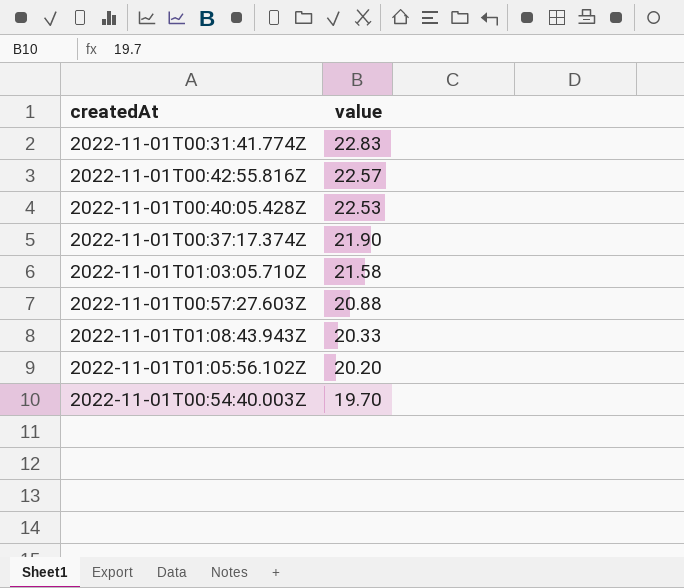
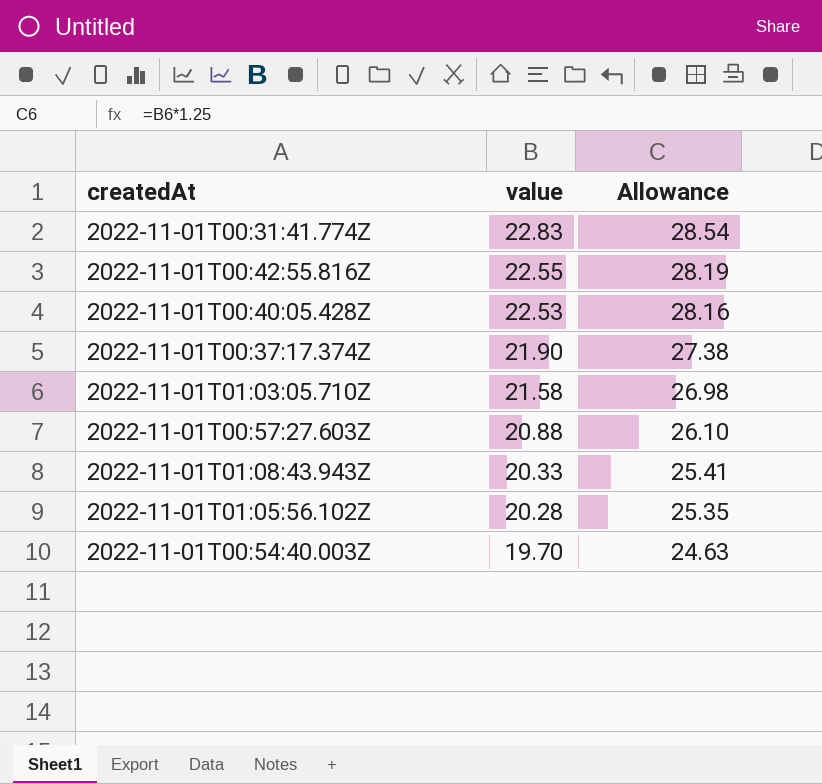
column Allowance | formula: none -> [value] * 1.25
2022-11-01T00:42:55.816Z | value: 22.57 -> 22.55
2022-11-01T01:05:56.102Z | value: 20.20 -> 20.28

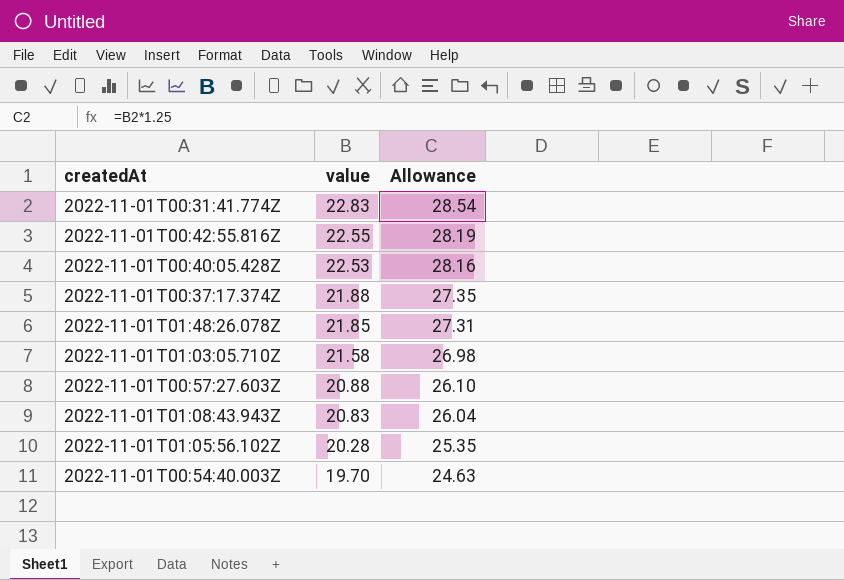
2022-11-01T00:37:17.374Z | value: 21.90 -> 21.88
2022-11-01T00:37:17.374Z | Allowance: 27.38 -> 27.35
row 2022-11-01T01:48:26.078Z: none -> 21.85 | 27.31
2022-11-01T01:08:43.943Z | value: 20.33 -> 20.83
2022-11-01T01:08:43.943Z | Allowance: 25.41 -> 26.04

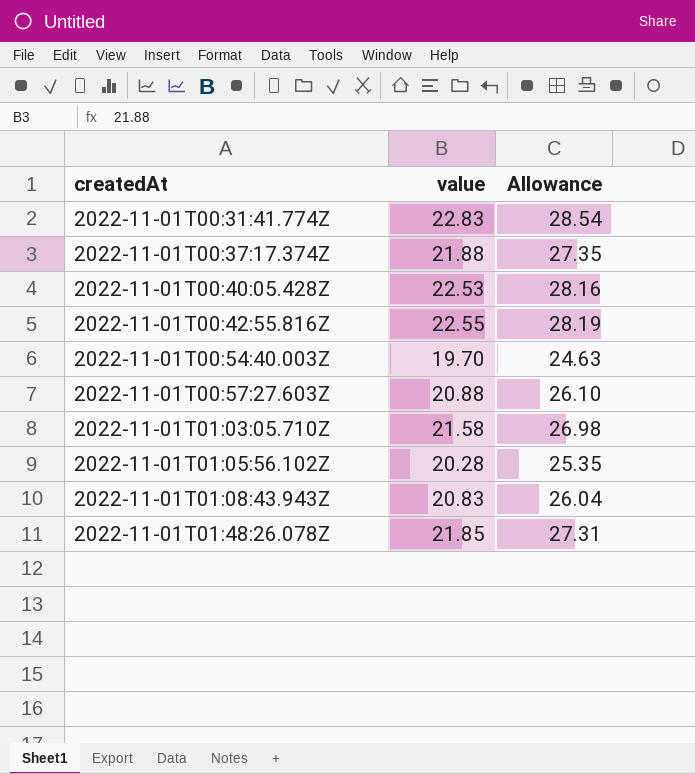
row order: value descending -> createdAt ascending

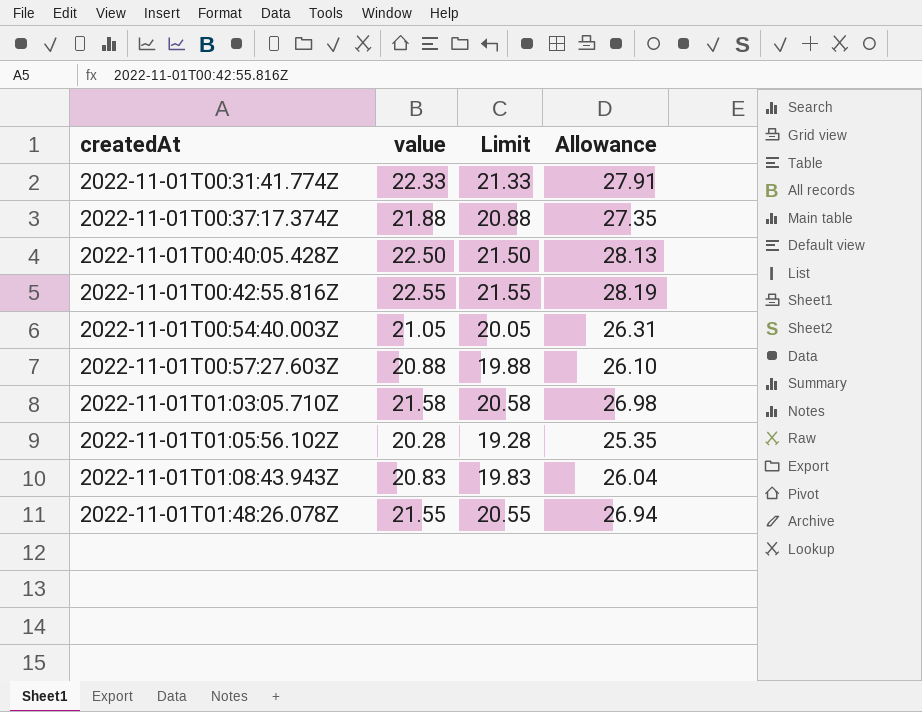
column Limit | formula: none -> [value] - 1
2022-11-01T00:31:41.774Z | value: 22.83 -> 22.33
2022-11-01T00:31:41.774Z | Allowance: 28.54 -> 27.91
2022-11-01T00:40:05.428Z | value: 22.53 -> 22.50
2022-11-01T00:40:05.428Z | Allowance: 28.16 -> 28.13
2022-11-01T00:54:40.003Z | value: 19.70 -> 21.05
2022-11-01T00:54:40.003Z | Allowance: 24.63 -> 26.31
2022-11-01T01:48:26.078Z | value: 21.85 -> 21.55
2022-11-01T01:48:26.078Z | Allowance: 27.31 -> 26.94

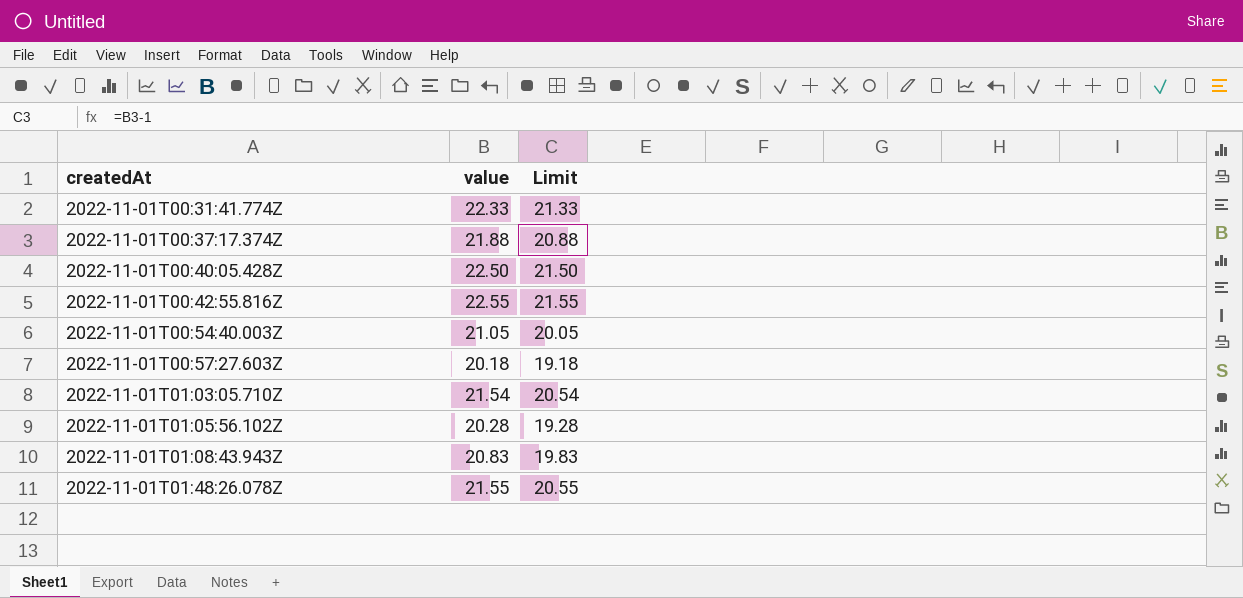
column Allowance | formula: [value] * 1.25 -> none
2022-11-01T00:57:27.603Z | value: 20.88 -> 20.18
2022-11-01T00:57:27.603Z | Limit: 19.88 -> 19.18
2022-11-01T01:03:05.710Z | value: 21.58 -> 21.54
2022-11-01T01:03:05.710Z | Limit: 20.58 -> 20.54

